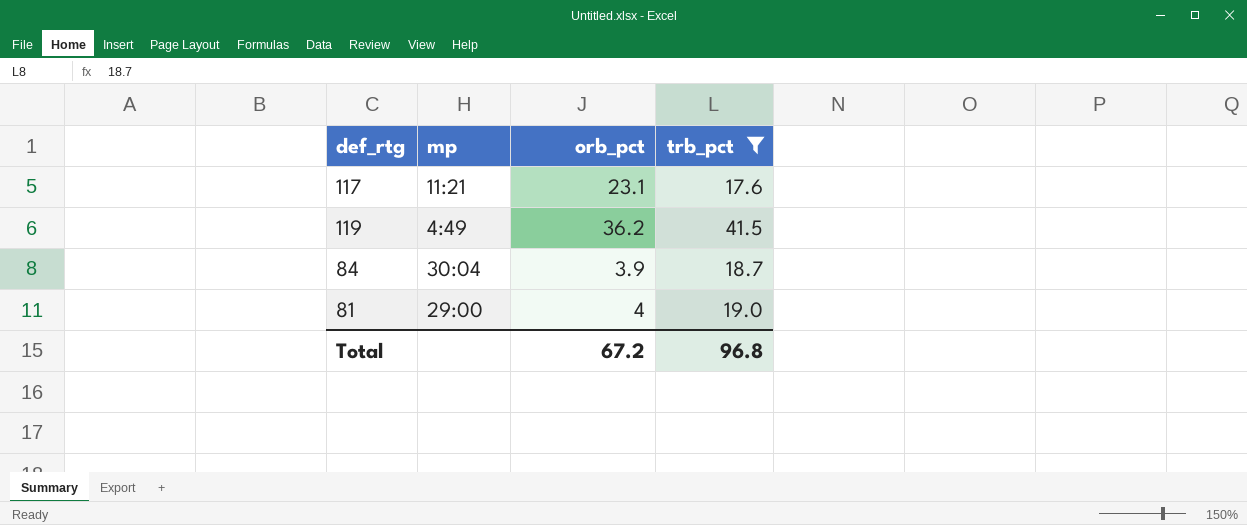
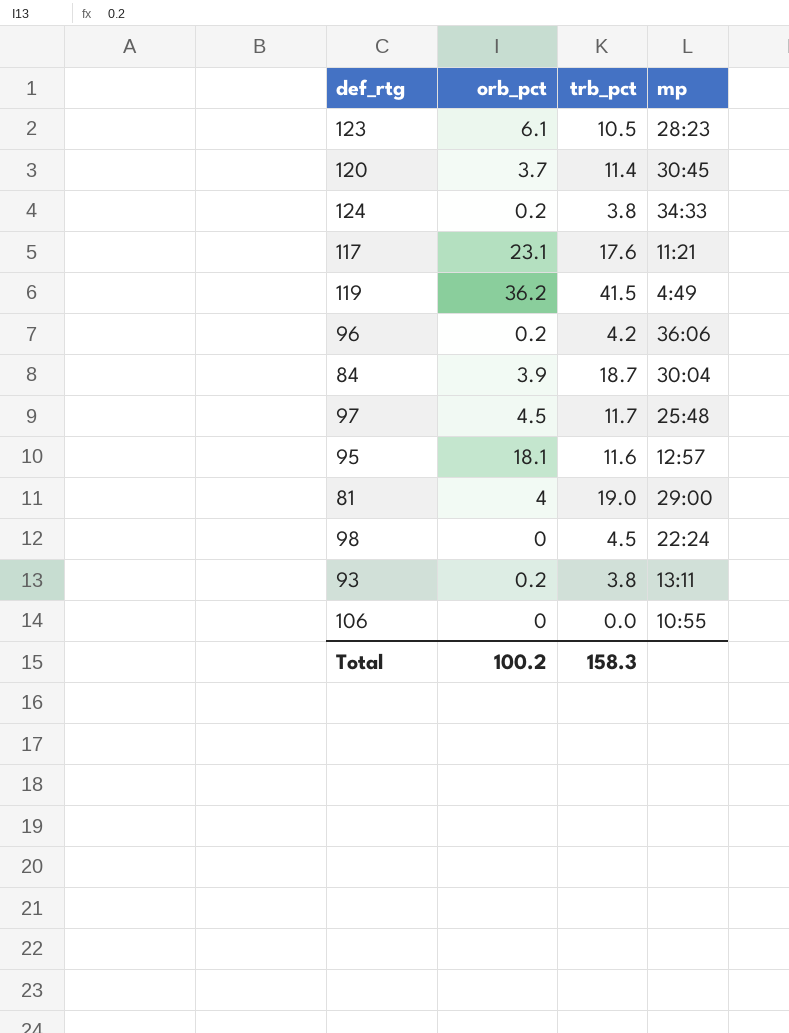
filter: trb_pct >= 17.6 -> none
column mp | position: 2 -> 4
Total | orb_pct: 67.2 -> 100.2
Total | trb_pct: 96.8 -> 158.3

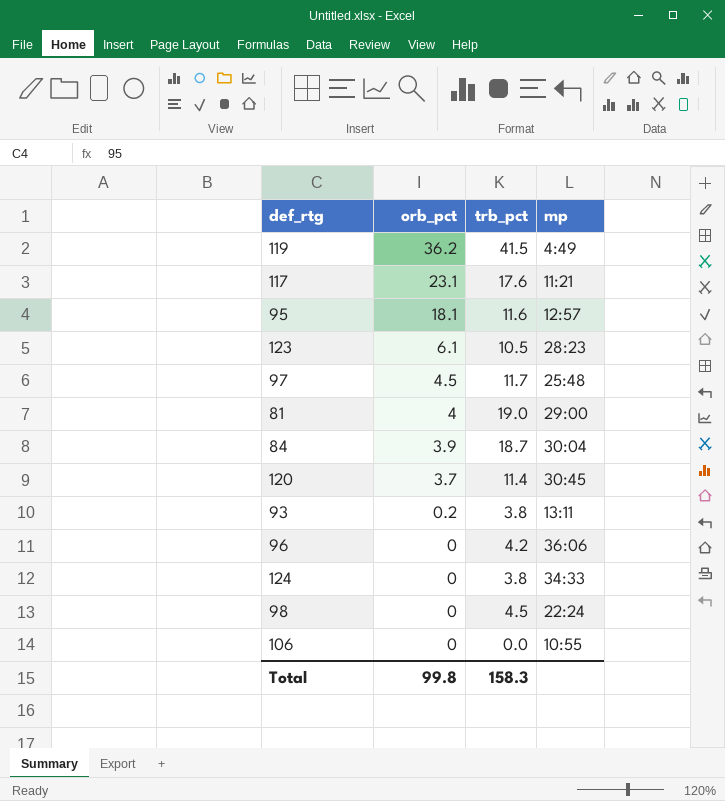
row order: none -> orb_pct descending
96 | orb_pct: 0.2 -> 0
124 | orb_pct: 0.2 -> 0
Total | orb_pct: 100.2 -> 99.8

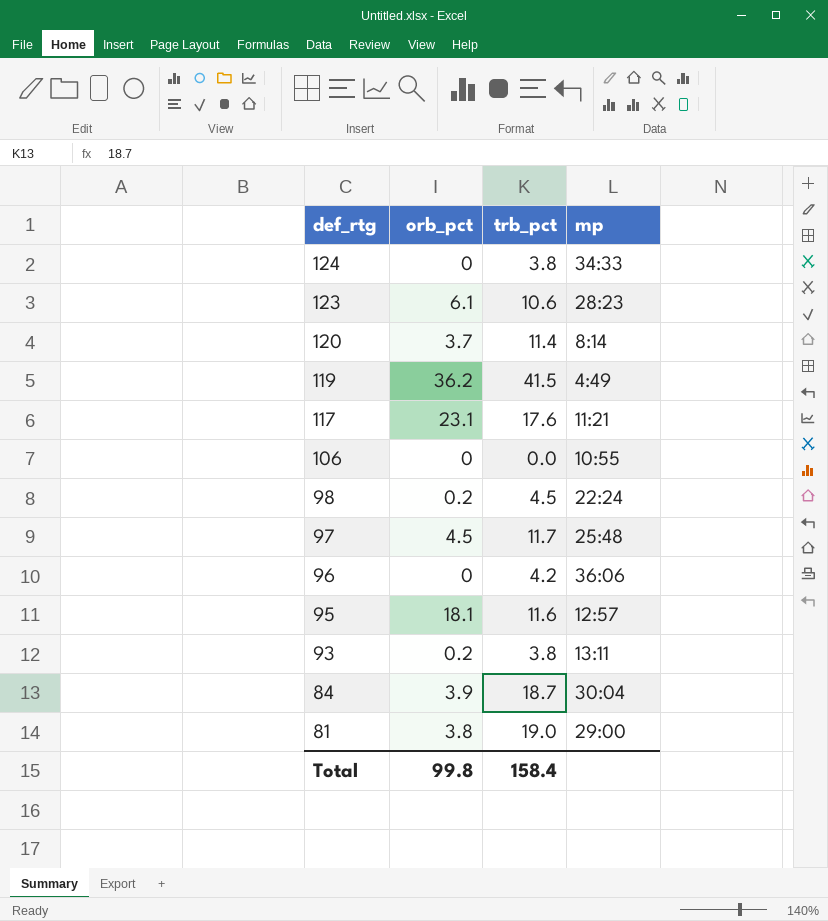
row order: orb_pct descending -> def_rtg descending
123 | trb_pct: 10.5 -> 10.6
120 | mp: 30:45 -> 8:14
98 | orb_pct: 0 -> 0.2
81 | orb_pct: 4 -> 3.8
Total | trb_pct: 158.3 -> 158.4

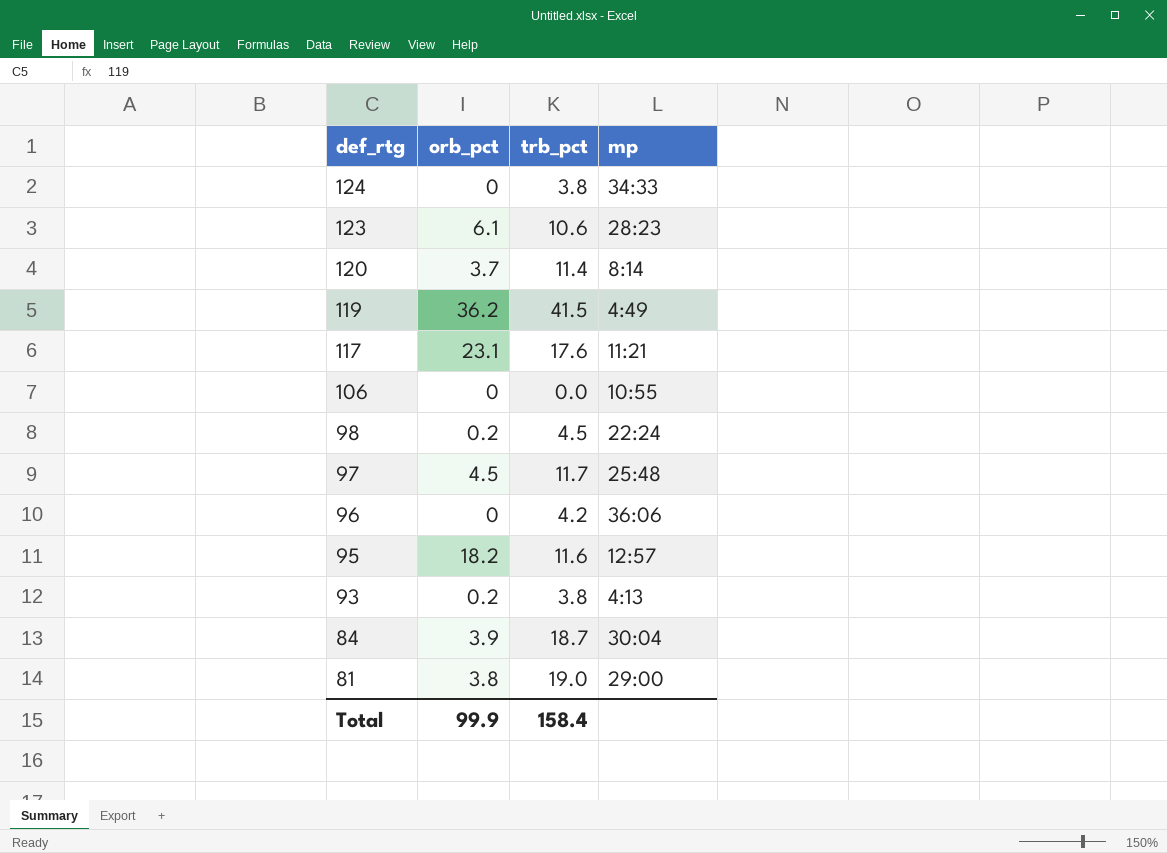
95 | orb_pct: 18.1 -> 18.2
93 | mp: 13:11 -> 4:13
Total | orb_pct: 99.8 -> 99.9

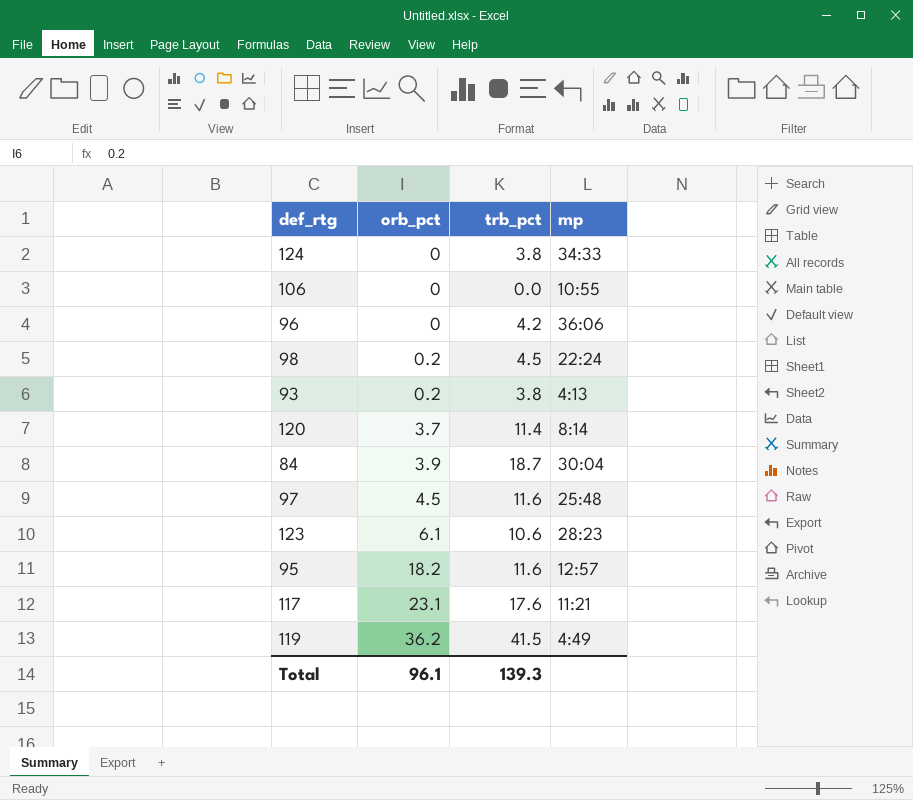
row order: def_rtg descending -> orb_pct ascending
row 81: 3.8 | 19.0 | 29:00 -> none
97 | trb_pct: 11.7 -> 11.6
Total | orb_pct: 99.9 -> 96.1
Total | trb_pct: 158.4 -> 139.3

